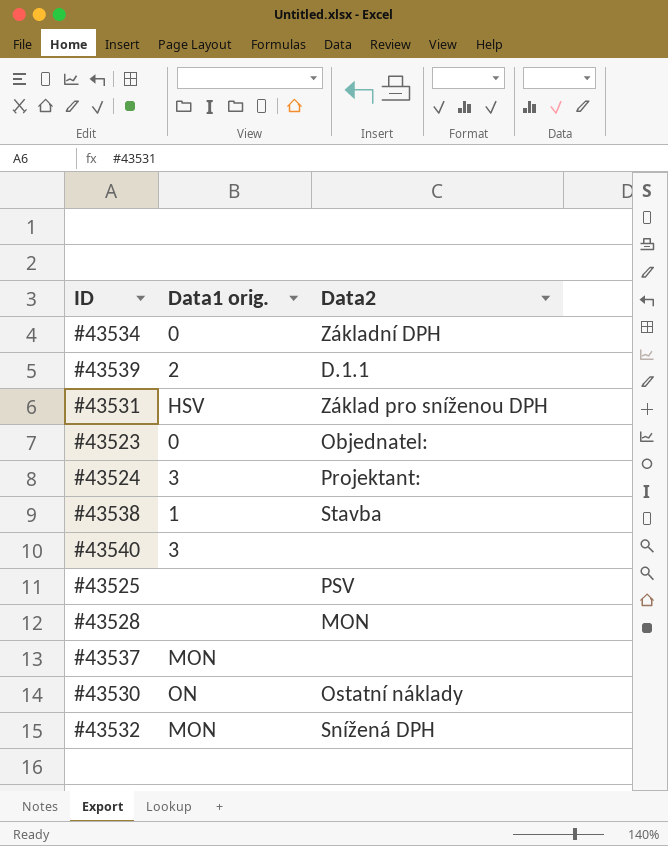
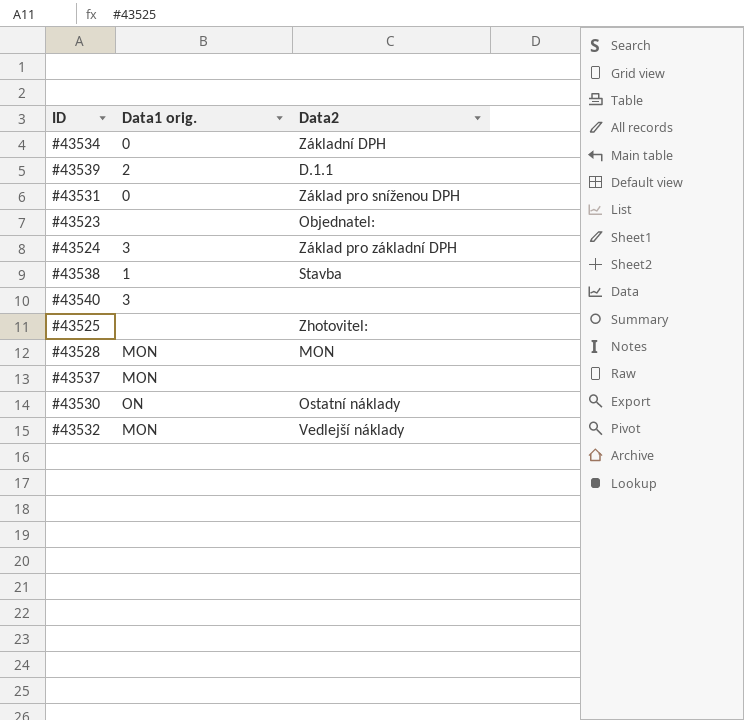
#43531 | Data1 orig.: HSV -> 0
#43523 | Data1 orig.: 0 -> none
#43524 | Data2: Projektant: -> Základ pro základní DPH
#43525 | Data2: PSV -> Zhotovitel:
#43528 | Data1 orig.: none -> MON
#43532 | Data2: Snížená DPH -> Vedlejší náklady

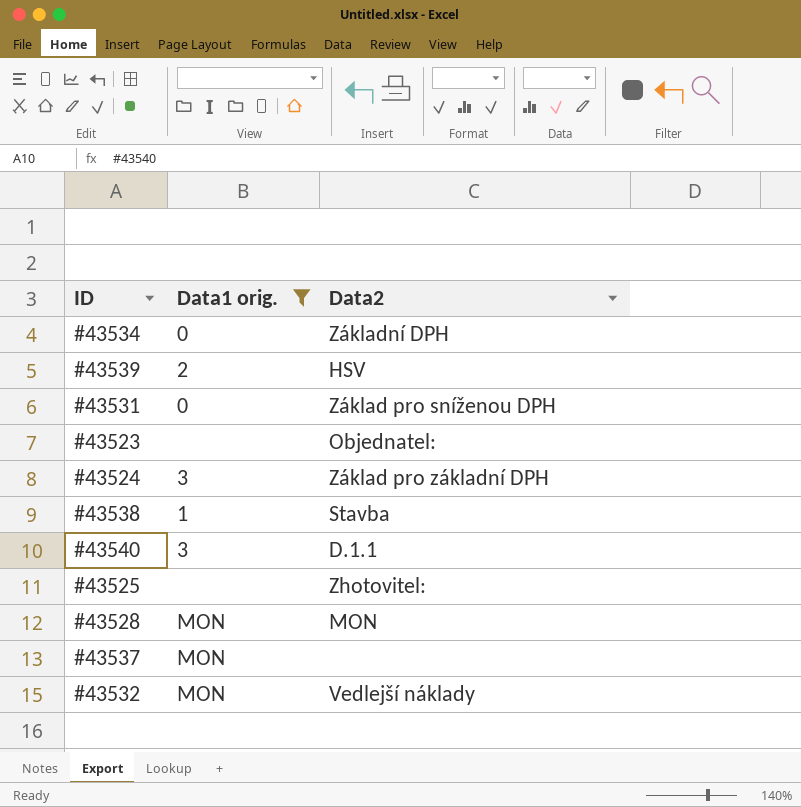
filter: none -> Data1 orig. != ON
#43539 | Data2: D.1.1 -> HSV
#43540 | Data2: none -> D.1.1

